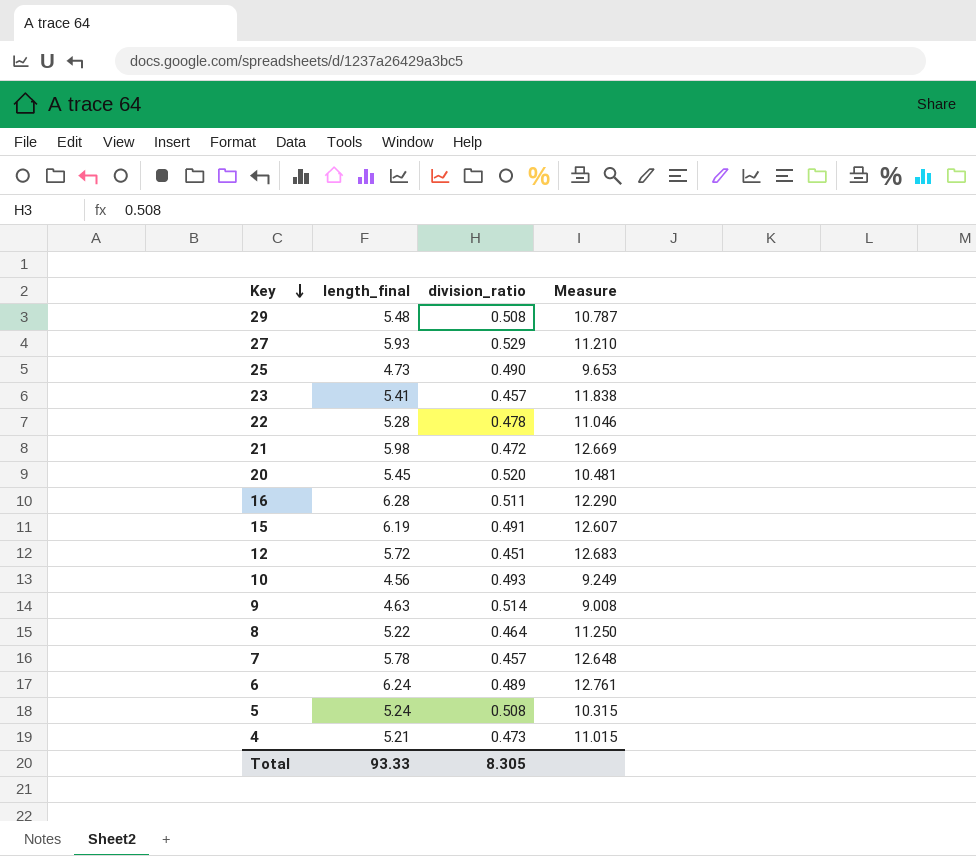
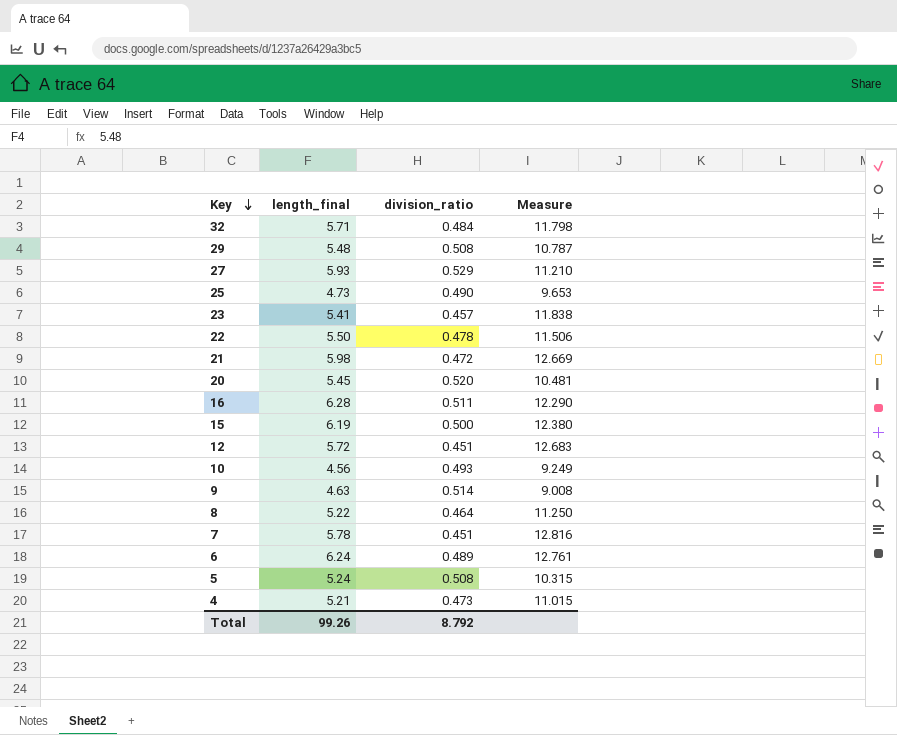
row 32: none -> 5.71 | 0.484 | 11.798
22 | length_final: 5.28 -> 5.50
22 | Measure: 11.046 -> 11.506
15 | division_ratio: 0.491 -> 0.500
15 | Measure: 12.607 -> 12.380
7 | division_ratio: 0.457 -> 0.451
7 | Measure: 12.648 -> 12.816
Total | length_final: 93.33 -> 99.26
Total | division_ratio: 8.305 -> 8.792

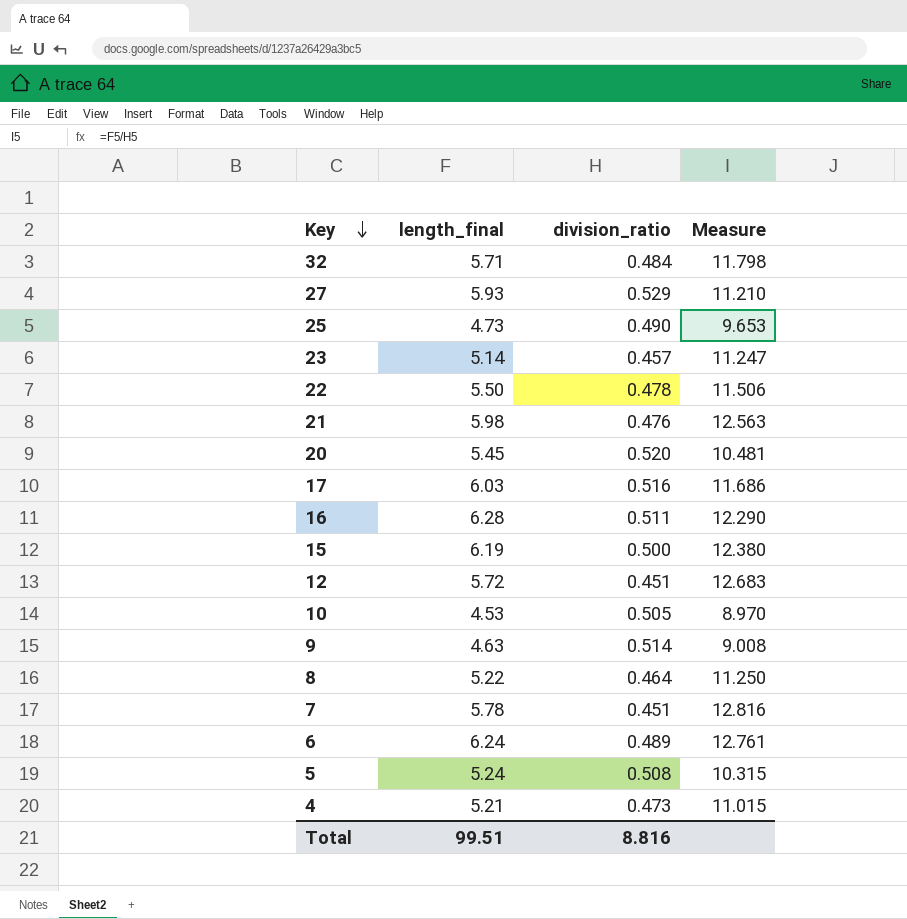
row 29: 5.48 | 0.508 | 10.787 -> none
23 | length_final: 5.41 -> 5.14
23 | Measure: 11.838 -> 11.247
21 | division_ratio: 0.472 -> 0.476
21 | Measure: 12.669 -> 12.563
row 17: none -> 6.03 | 0.516 | 11.686
10 | length_final: 4.56 -> 4.53
10 | division_ratio: 0.493 -> 0.505
10 | Measure: 9.249 -> 8.970
Total | length_final: 99.26 -> 99.51
Total | division_ratio: 8.792 -> 8.816

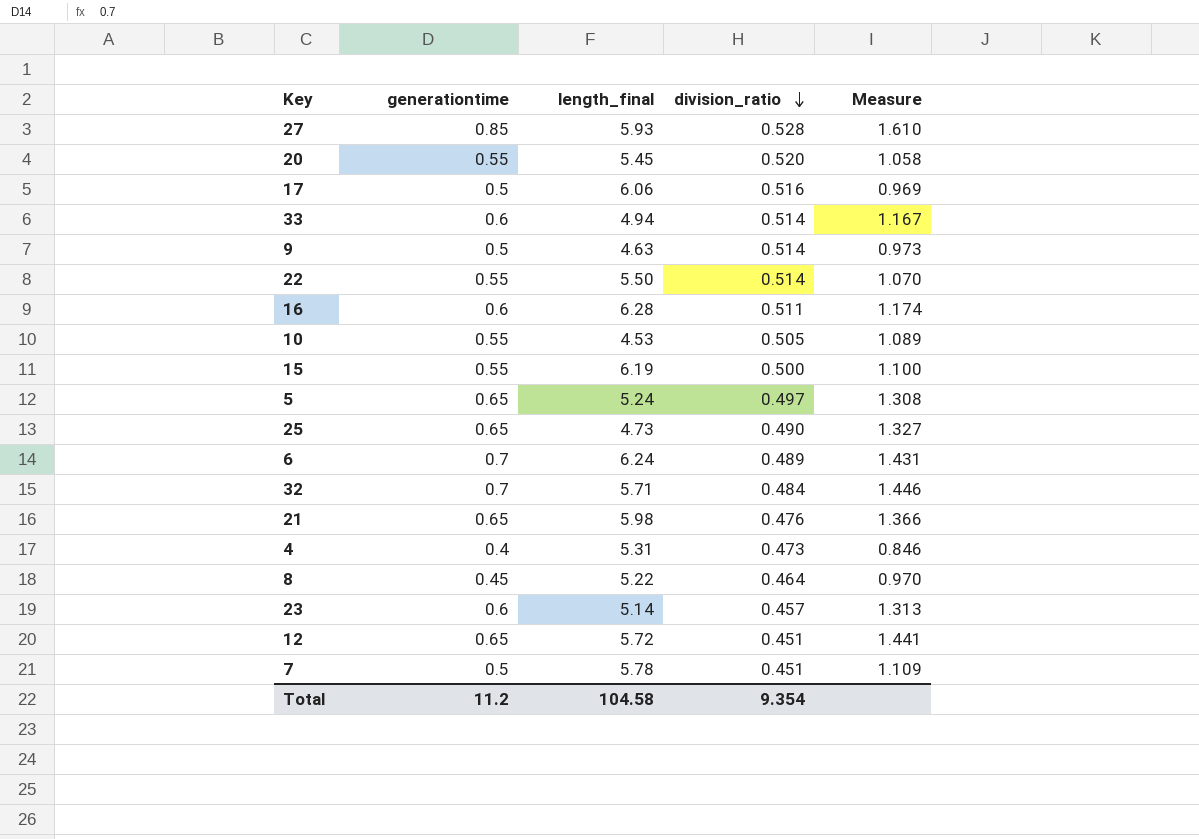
row order: Key descending -> division_ratio descending
column generationtime | position: none -> 2
column Measure | formula: [length_final] / [division_ratio] -> [generationtime] / [division_ratio]
27 | division_ratio: 0.529 -> 0.528
17 | length_final: 6.03 -> 6.06
row 33: none -> 0.6 | 4.94 | 0.514 | 1.167
22 | division_ratio: 0.478 -> 0.514
5 | division_ratio: 0.508 -> 0.497
4 | length_final: 5.21 -> 5.31
Total | length_final: 99.51 -> 104.58
Total | division_ratio: 8.816 -> 9.354

